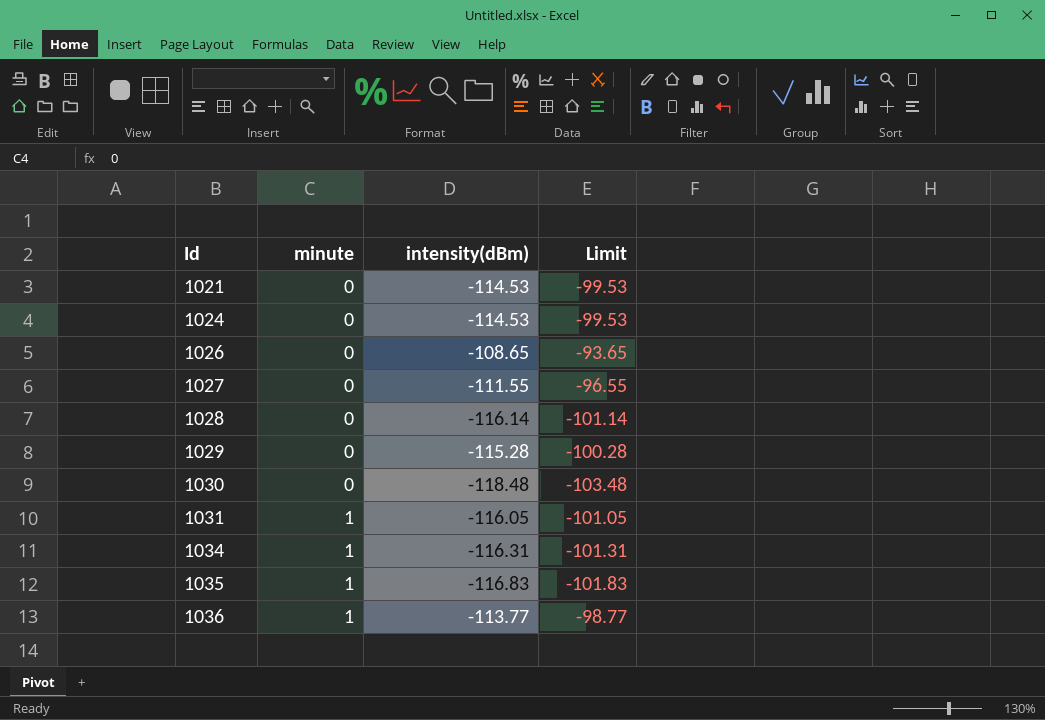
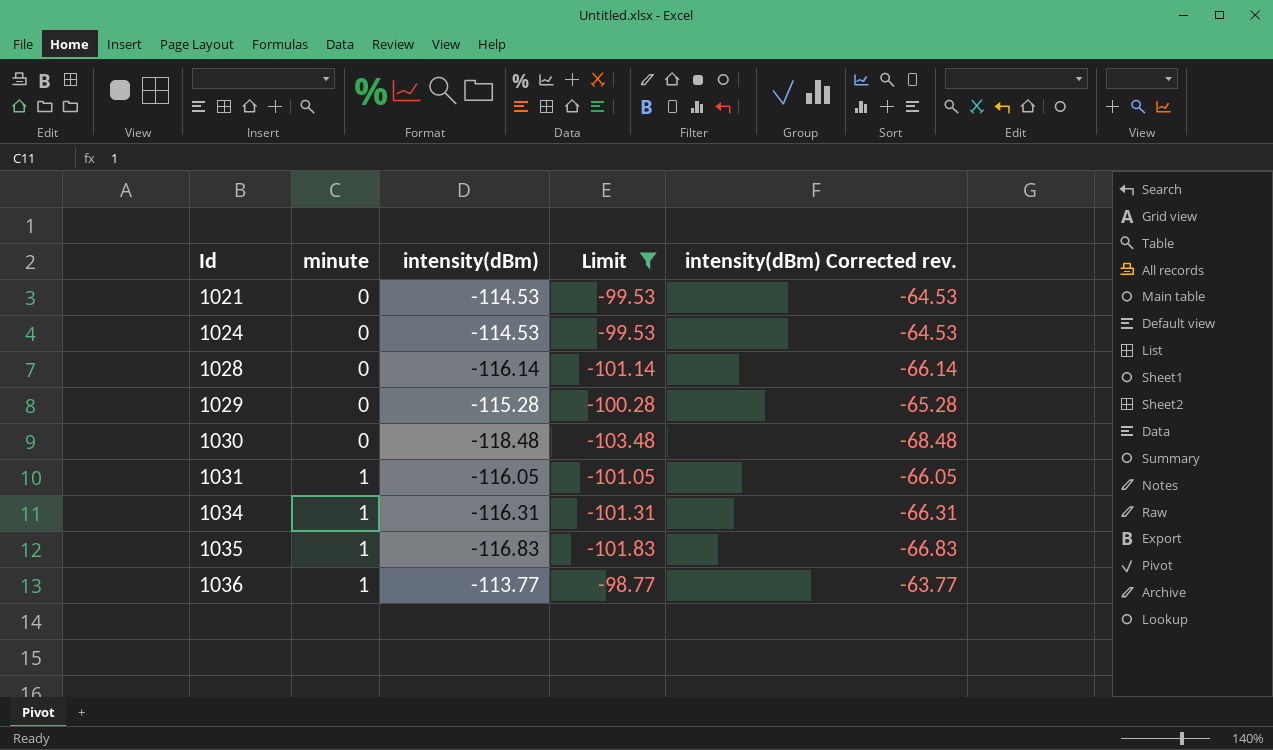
filter: none -> Limit <= -98.77
column intensity(dBm) Corrected rev. | formula: none -> [intensity(dBm)] + 50

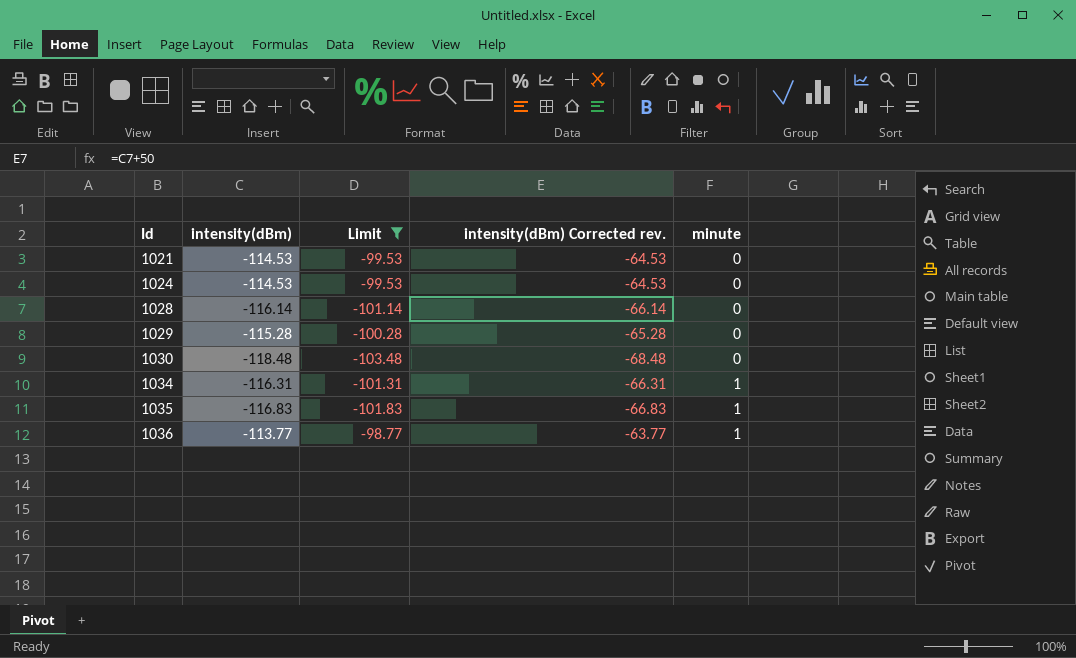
column minute | position: 2 -> 5
row 1031: 1 | -116.05 | -101.05 | -66.05 -> none

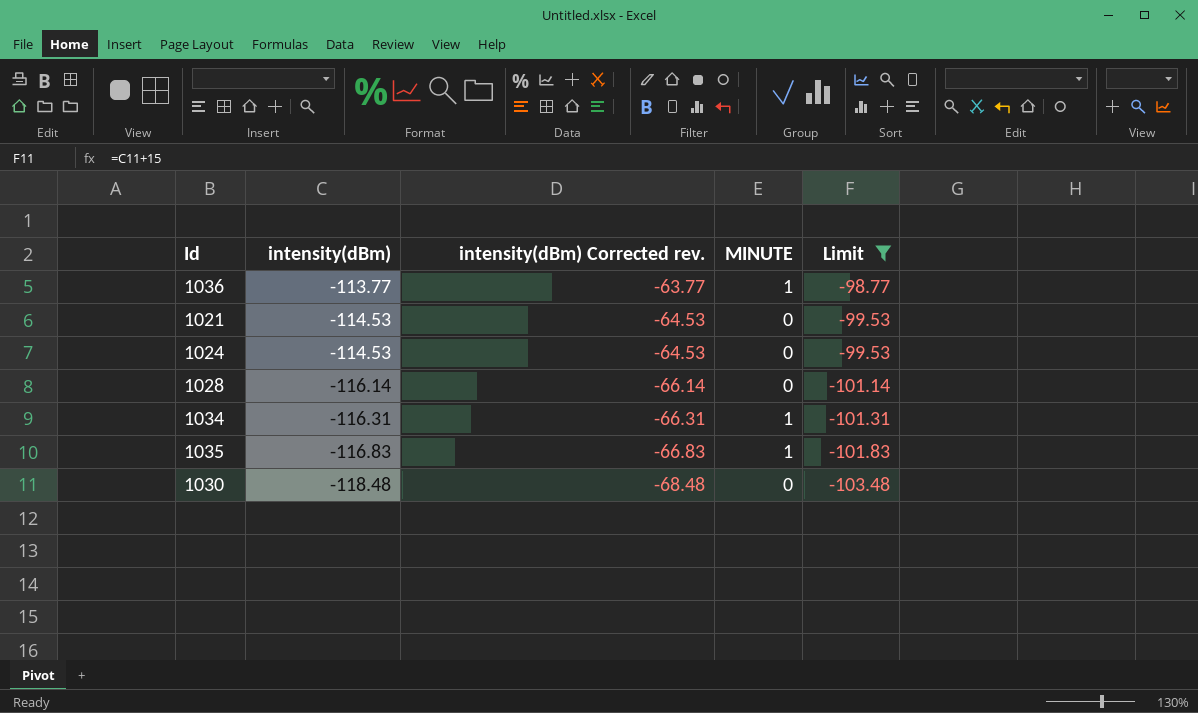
row order: Id ascending -> intensity(dBm) descending
column name: minute -> MINUTE
column Limit | position: 3 -> 5
row 1029: -115.28 | -100.28 | -65.28 | 0 -> none

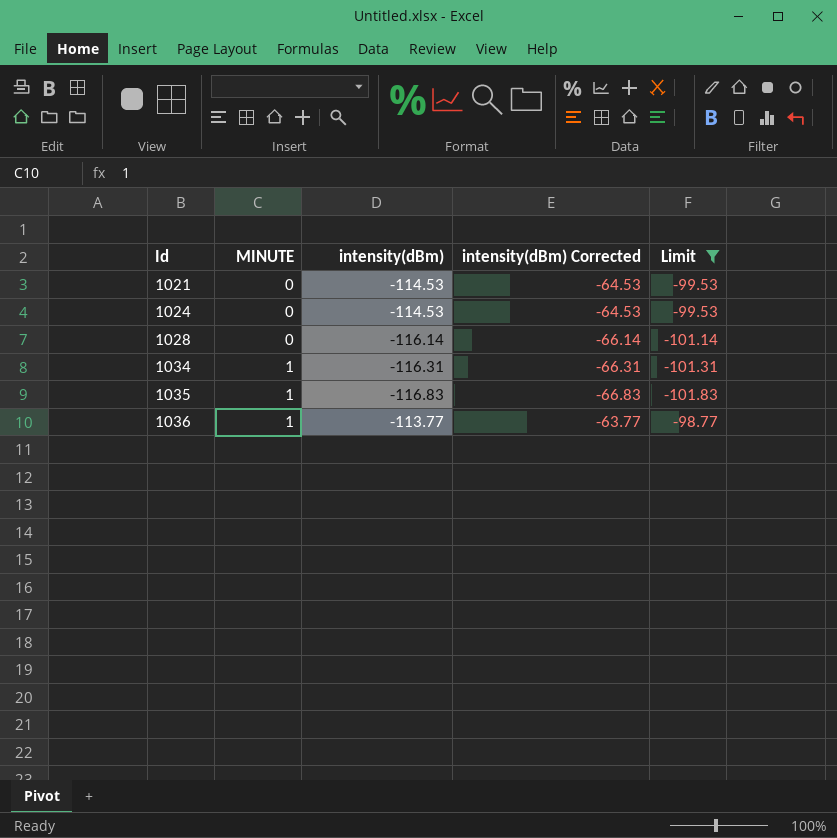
row order: intensity(dBm) descending -> Id ascending
column MINUTE | position: 4 -> 2
column name: intensity(dBm) Corrected rev. -> intensity(dBm) Corrected
row 1030: -118.48 | -68.48 | 0 | -103.48 -> none

